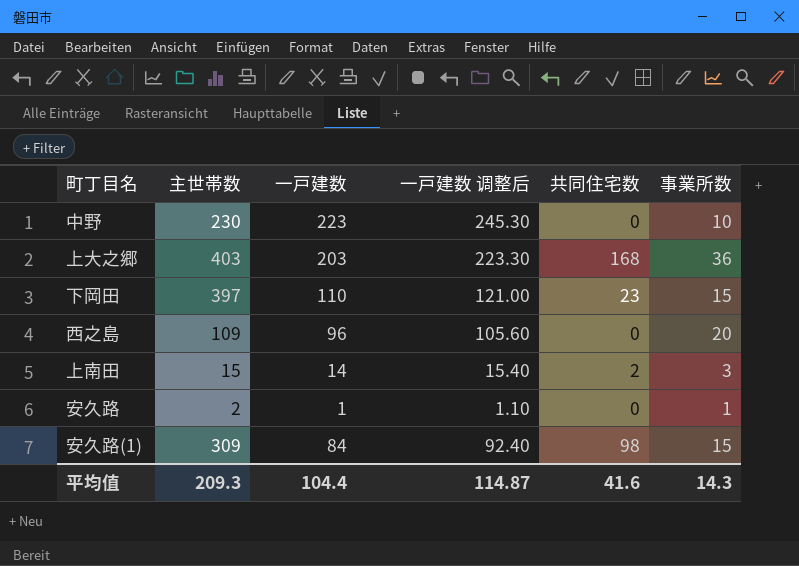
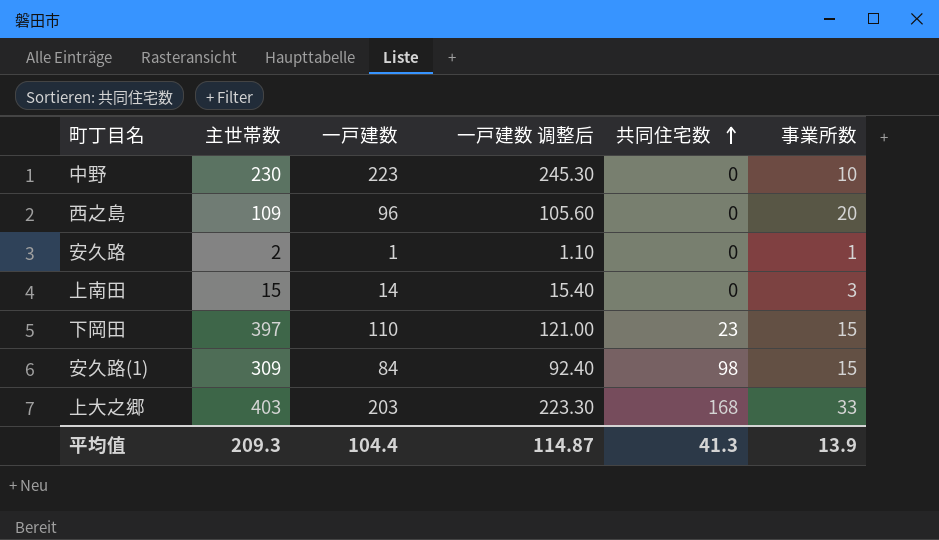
row order: none -> 共同住宅数 ascending
上南田 | 共同住宅数: 2 -> 0
上大之郷 | 事業所数: 36 -> 33
平均值 | 共同住宅数: 41.6 -> 41.3
平均值 | 事業所数: 14.3 -> 13.9

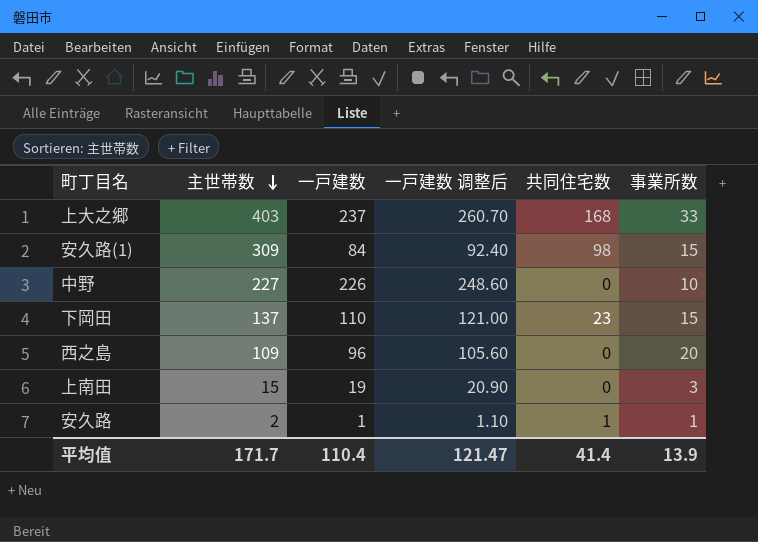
row order: 共同住宅数 ascending -> 主世帯数 descending
上大之郷 | 一戸建数: 203 -> 237
上大之郷 | 一戸建数 调整后: 223.30 -> 260.70
中野 | 主世帯数: 230 -> 227
中野 | 一戸建数: 223 -> 226
中野 | 一戸建数 调整后: 245.30 -> 248.60
下岡田 | 主世帯数: 397 -> 137
上南田 | 一戸建数: 14 -> 19
上南田 | 一戸建数 调整后: 15.40 -> 20.90
安久路 | 共同住宅数: 0 -> 1
平均值 | 主世帯数: 209.3 -> 171.7
平均值 | 一戸建数: 104.4 -> 110.4
平均值 | 一戸建数 调整后: 114.87 -> 121.47
平均值 | 共同住宅数: 41.3 -> 41.4

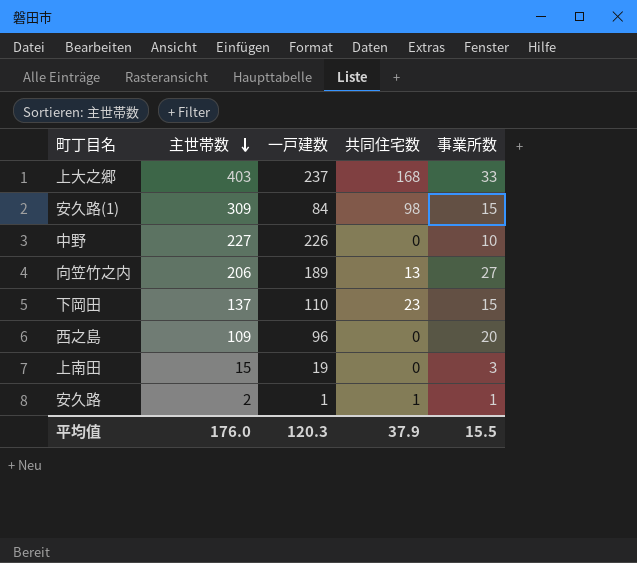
column 一戸建数 调整后 | formula: [一戸建数] * 1.1 -> none
row 向笠竹之内: none -> 206 | 189 | 13 | 27
平均值 | 主世帯数: 171.7 -> 176.0
平均值 | 一戸建数: 110.4 -> 120.3
平均值 | 共同住宅数: 41.4 -> 37.9
平均值 | 事業所数: 13.9 -> 15.5

